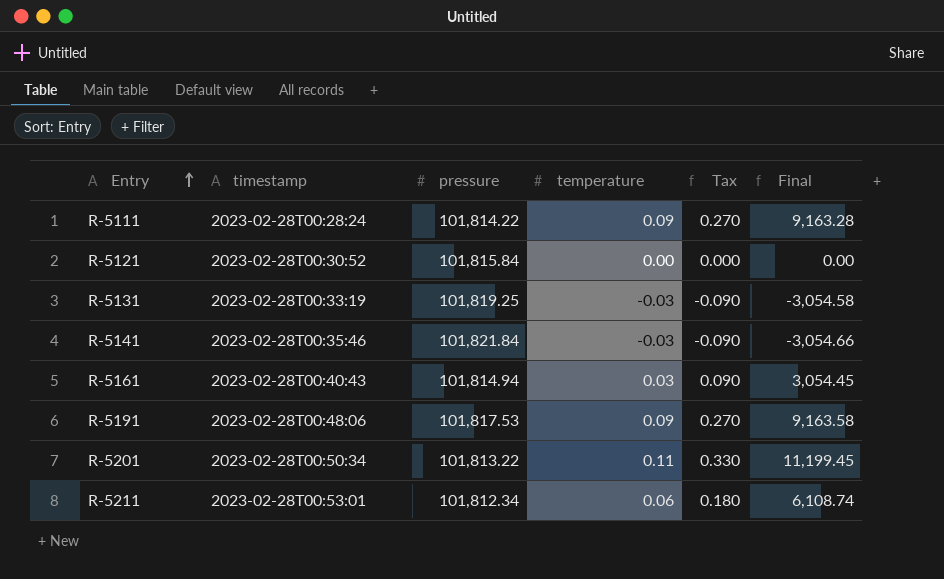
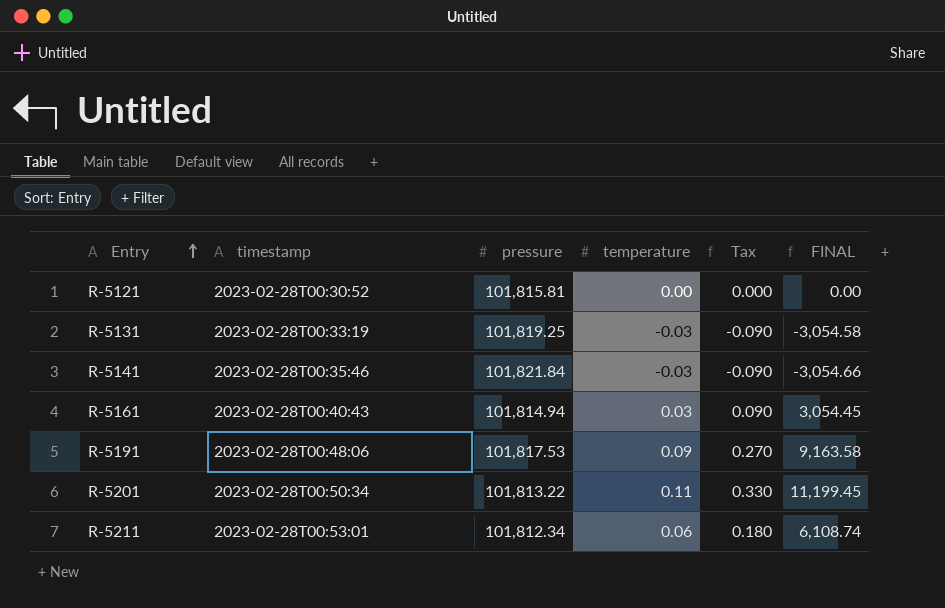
column name: Final -> FINAL
row R-5111: 2023-02-28T00:28:24 | 101,814.22 | 0.09 | 0.270 | 9,163.28 -> none
R-5121 | pressure: 101,815.84 -> 101,815.81

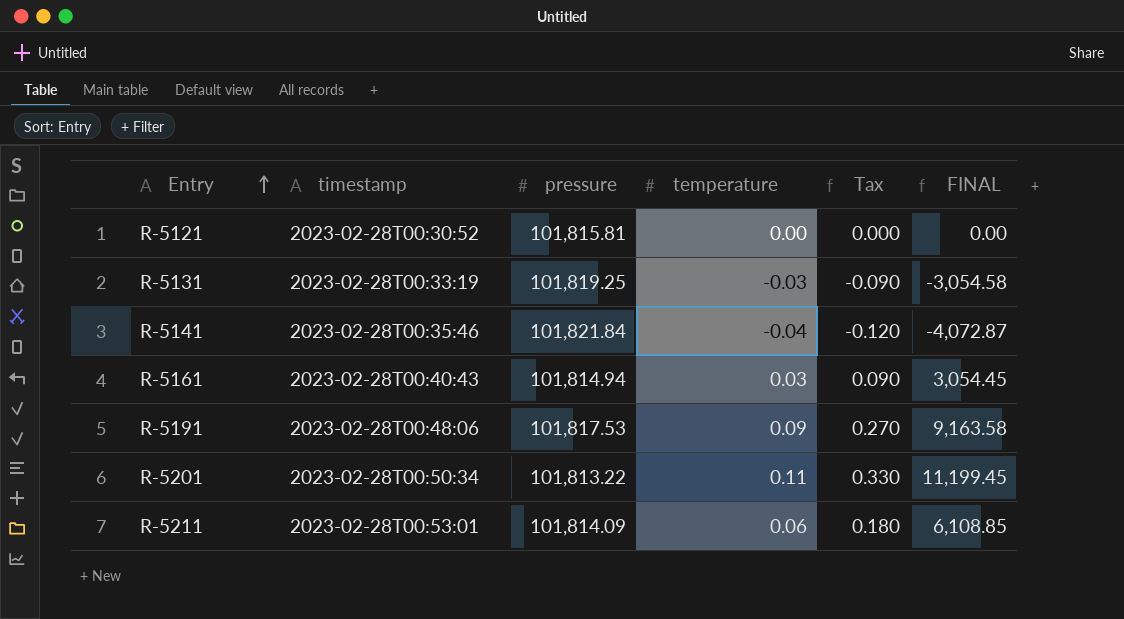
R-5141 | temperature: -0.03 -> -0.04
R-5141 | Tax: -0.090 -> -0.120
R-5141 | FINAL: -3,054.66 -> -4,072.87
R-5211 | pressure: 101,812.34 -> 101,814.09
R-5211 | FINAL: 6,108.74 -> 6,108.85

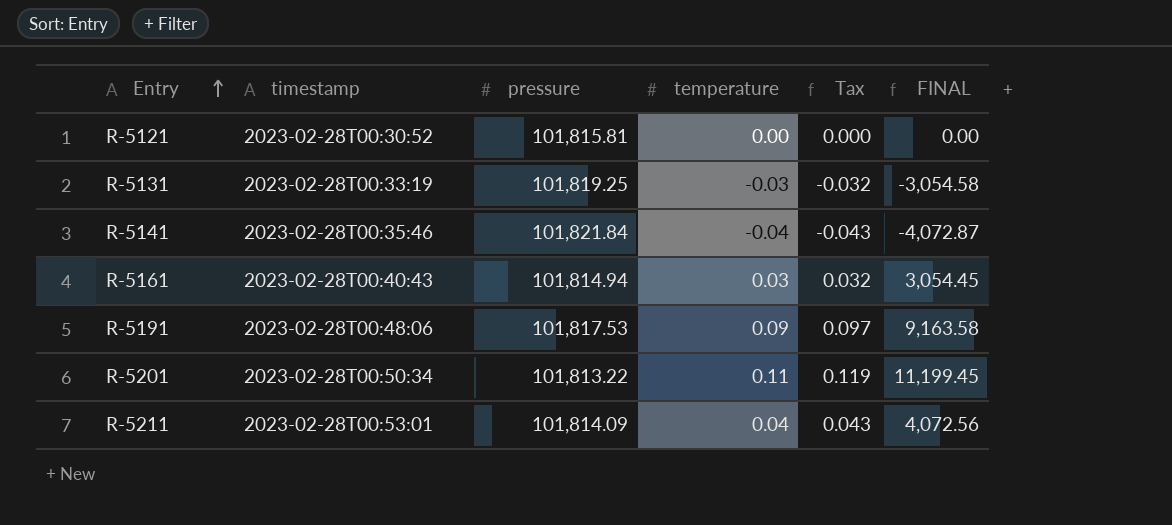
column Tax | formula: [temperature] * 3 -> [temperature] * 1.08
R-5211 | temperature: 0.06 -> 0.04
R-5211 | FINAL: 6,108.85 -> 4,072.56

